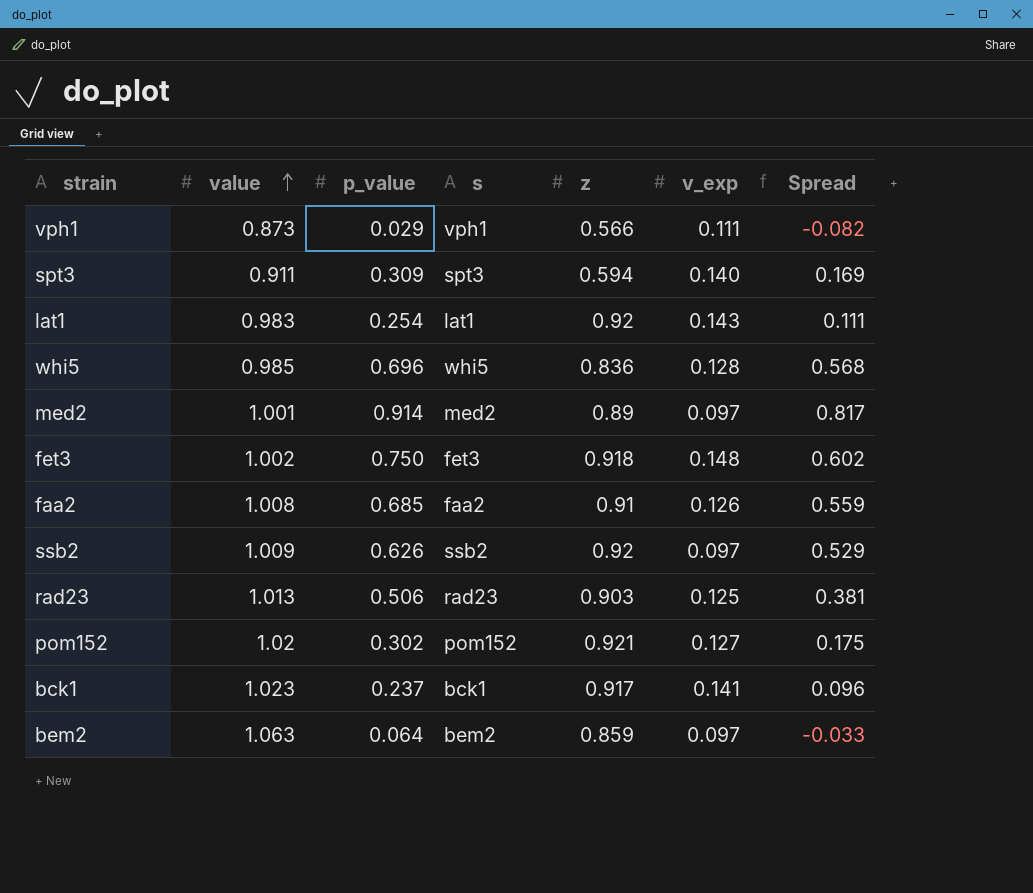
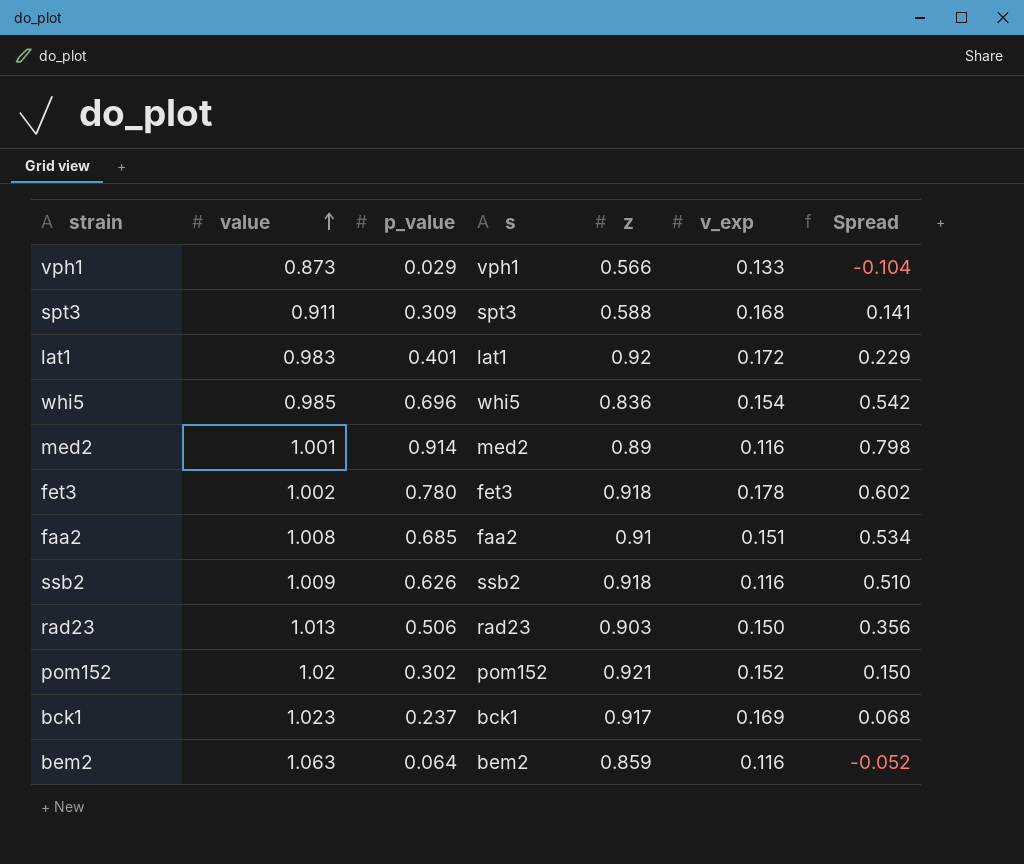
vph1 | v_exp: 0.111 -> 0.133
vph1 | Spread: -0.082 -> -0.104
spt3 | z: 0.594 -> 0.588
spt3 | v_exp: 0.140 -> 0.168
spt3 | Spread: 0.169 -> 0.141
lat1 | p_value: 0.254 -> 0.401
lat1 | v_exp: 0.143 -> 0.172
lat1 | Spread: 0.111 -> 0.229
whi5 | v_exp: 0.128 -> 0.154
whi5 | Spread: 0.568 -> 0.542
med2 | v_exp: 0.097 -> 0.116
med2 | Spread: 0.817 -> 0.798
fet3 | p_value: 0.750 -> 0.780
fet3 | v_exp: 0.148 -> 0.178
faa2 | v_exp: 0.126 -> 0.151
faa2 | Spread: 0.559 -> 0.534
ssb2 | z: 0.92 -> 0.918
ssb2 | v_exp: 0.097 -> 0.116
ssb2 | Spread: 0.529 -> 0.510
rad23 | v_exp: 0.125 -> 0.150
rad23 | Spread: 0.381 -> 0.356
pom152 | v_exp: 0.127 -> 0.152
pom152 | Spread: 0.175 -> 0.150
bck1 | v_exp: 0.141 -> 0.169
bck1 | Spread: 0.096 -> 0.068
bem2 | v_exp: 0.097 -> 0.116
bem2 | Spread: -0.033 -> -0.052

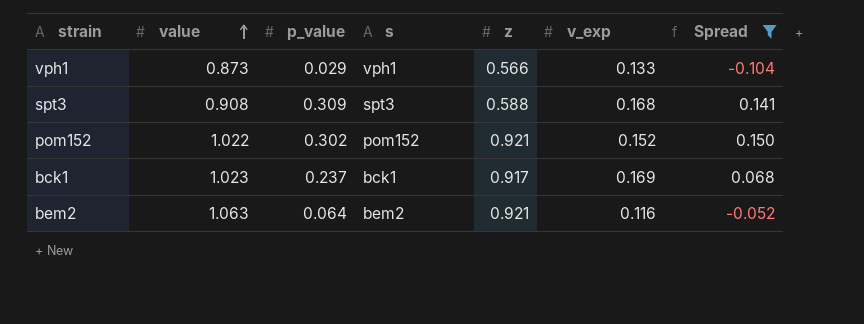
filter: none -> Spread <= 0.150
spt3 | value: 0.911 -> 0.908
pom152 | value: 1.02 -> 1.022
bem2 | z: 0.859 -> 0.921

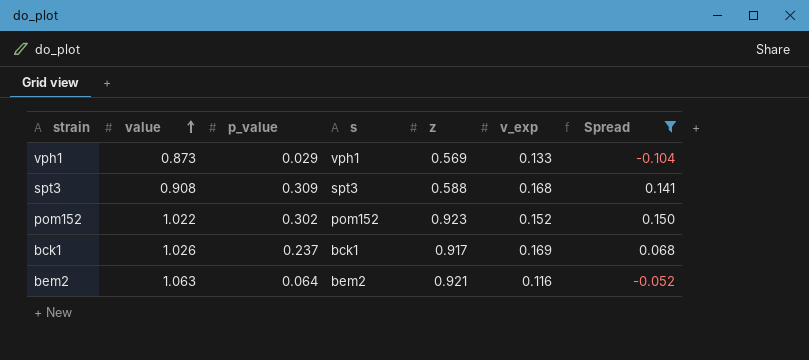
vph1 | z: 0.566 -> 0.569
pom152 | z: 0.921 -> 0.923
bck1 | value: 1.023 -> 1.026

